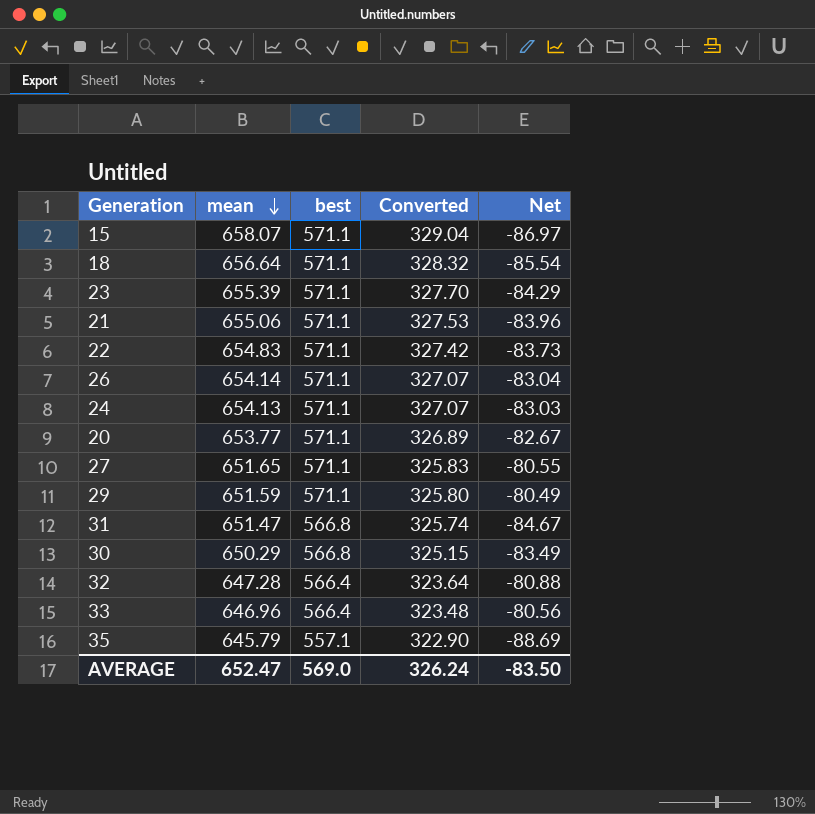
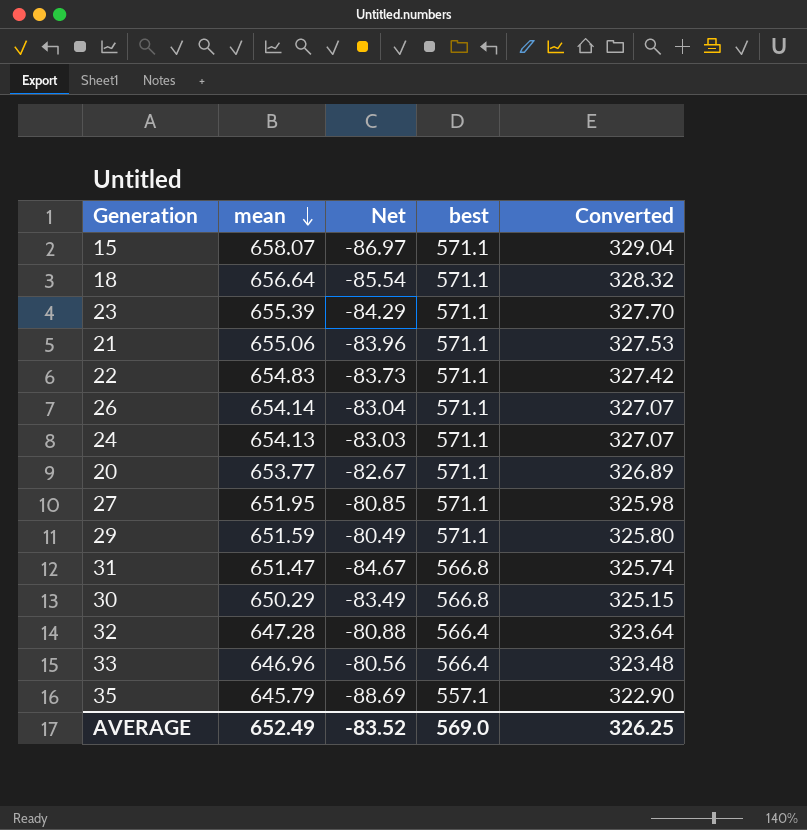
column Net | position: 5 -> 3
27 | mean: 651.65 -> 651.95
27 | Net: -80.55 -> -80.85
27 | Converted: 325.83 -> 325.98
AVERAGE | mean: 652.47 -> 652.49
AVERAGE | Net: -83.50 -> -83.52
AVERAGE | Converted: 326.24 -> 326.25

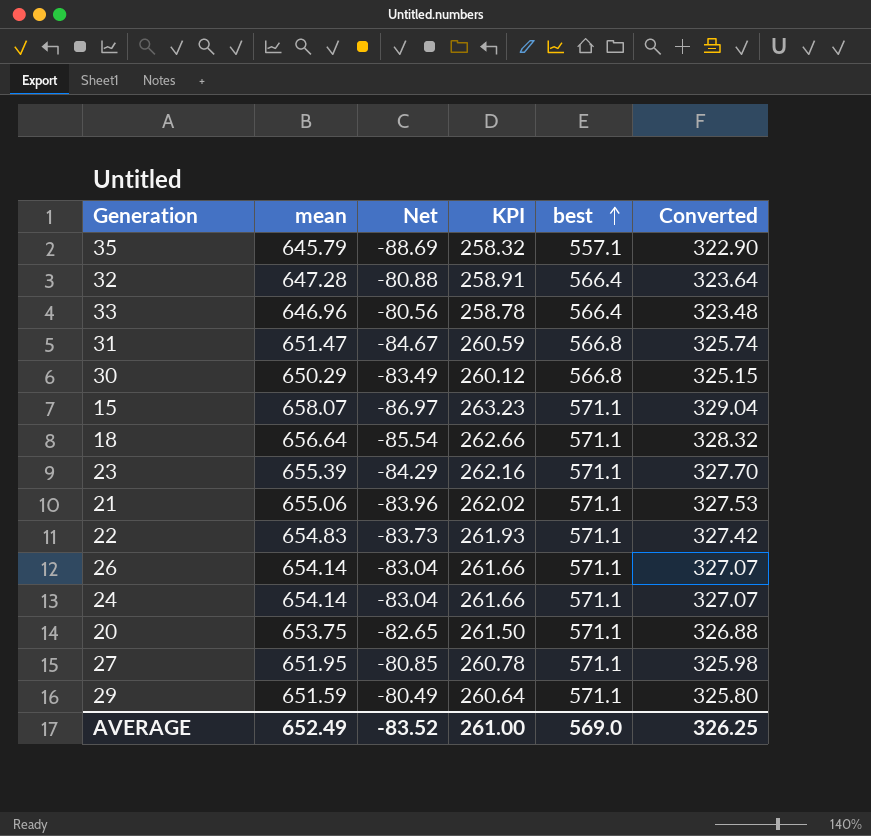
row order: mean descending -> best ascending
column KPI | formula: none -> [mean] * 0.4
24 | mean: 654.13 -> 654.14
24 | Net: -83.03 -> -83.04
20 | mean: 653.77 -> 653.75
20 | Net: -82.67 -> -82.65
20 | Converted: 326.89 -> 326.88

